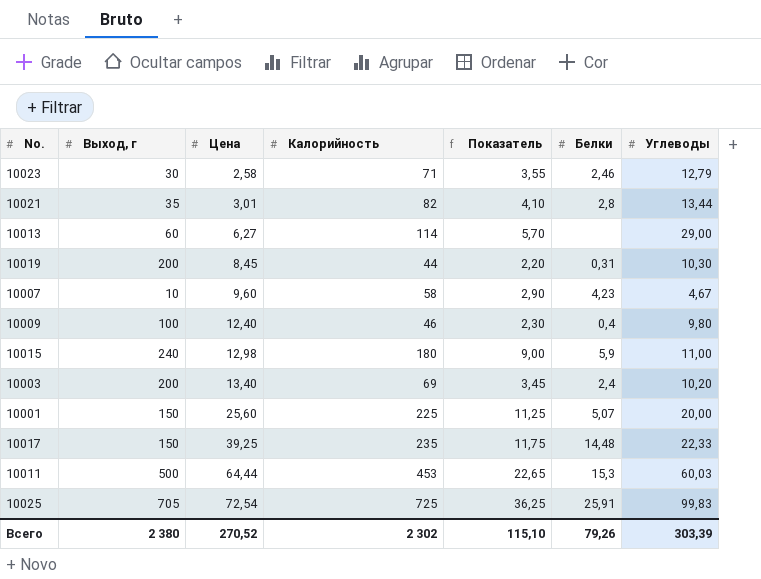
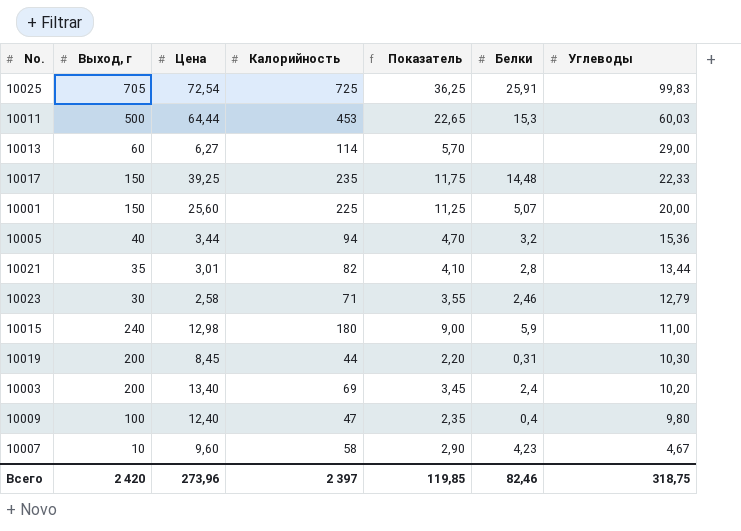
row order: Цена ascending -> Углеводы descending
row 10005: none -> 40 | 3,44 | 94 | 4,70 | 3,2 | 15,36
10009 | Калорийность: 46 -> 47
10009 | Показатель: 2,30 -> 2,35
Всего | Выход, г: 2 380 -> 2 420
Всего | Цена: 270,52 -> 273,96
Всего | Калорийность: 2 302 -> 2 397
Всего | Показатель: 115,10 -> 119,85
Всего | Белки: 79,26 -> 82,46
Всего | Углеводы: 303,39 -> 318,75

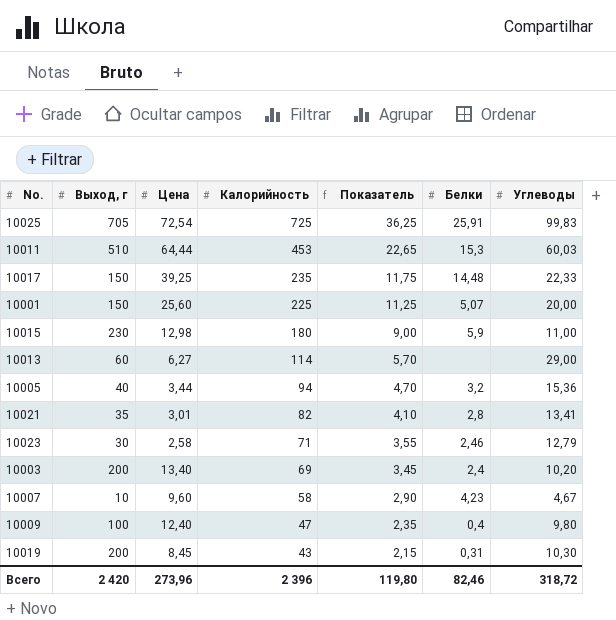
row order: Углеводы descending -> Калорийность descending
10011 | Выход, г: 500 -> 510
10015 | Выход, г: 240 -> 230
10021 | Углеводы: 13,44 -> 13,41
10019 | Калорийность: 44 -> 43
10019 | Показатель: 2,20 -> 2,15
Всего | Калорийность: 2 397 -> 2 396
Всего | Показатель: 119,85 -> 119,80
Всего | Углеводы: 318,75 -> 318,72

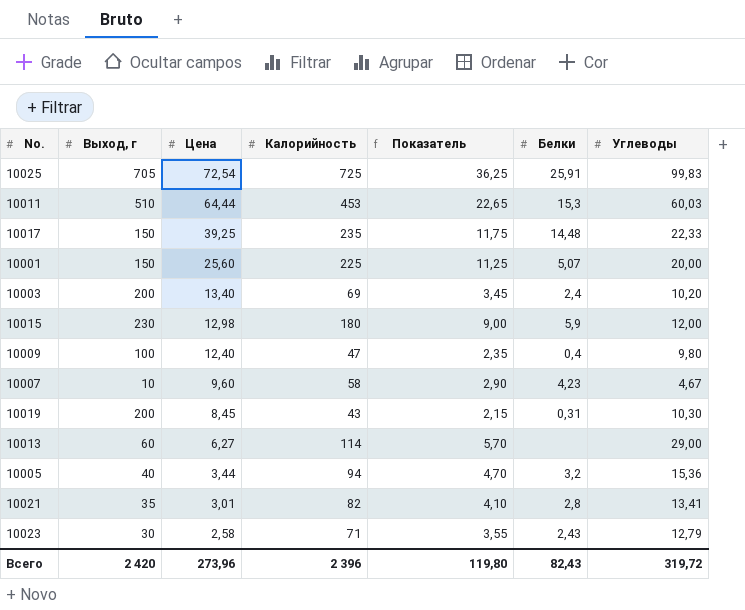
row order: Калорийность descending -> Цена descending
10015 | Углеводы: 11,00 -> 12,00
10023 | Белки: 2,46 -> 2,43
Всего | Белки: 82,46 -> 82,43
Всего | Углеводы: 318,72 -> 319,72

